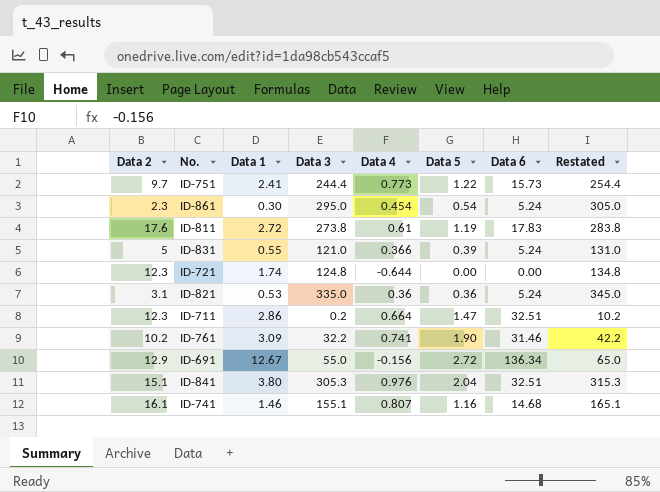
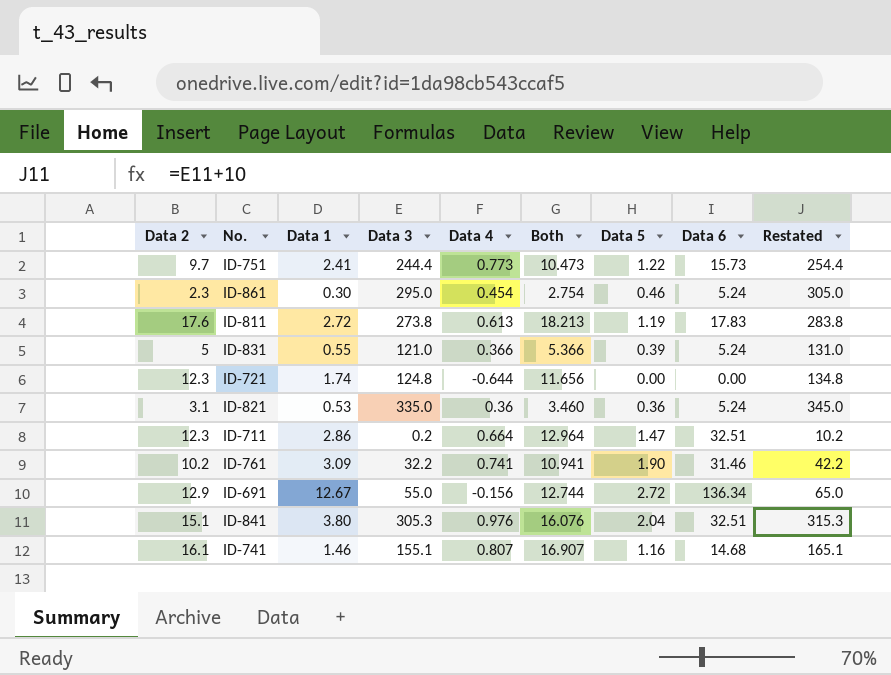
column Both | formula: none -> [Data 2] + [Data 4]
ID-861 | Data 5: 0.54 -> 0.46
ID-811 | Data 4: 0.61 -> 0.613

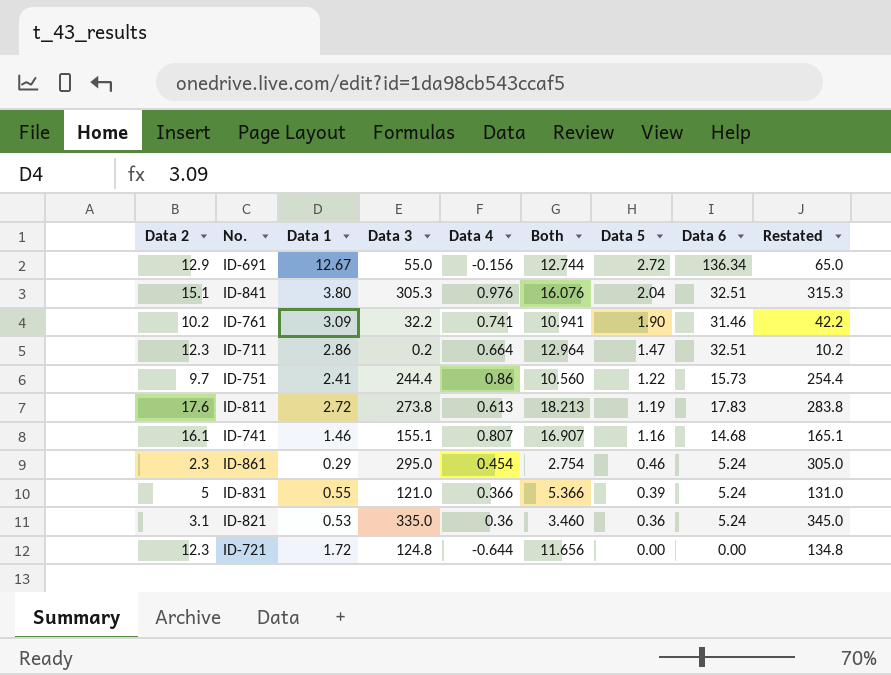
row order: none -> Data 5 descending
ID-751 | Data 4: 0.773 -> 0.86
ID-751 | Both: 10.473 -> 10.560
ID-861 | Data 1: 0.30 -> 0.29
ID-721 | Data 1: 1.74 -> 1.72

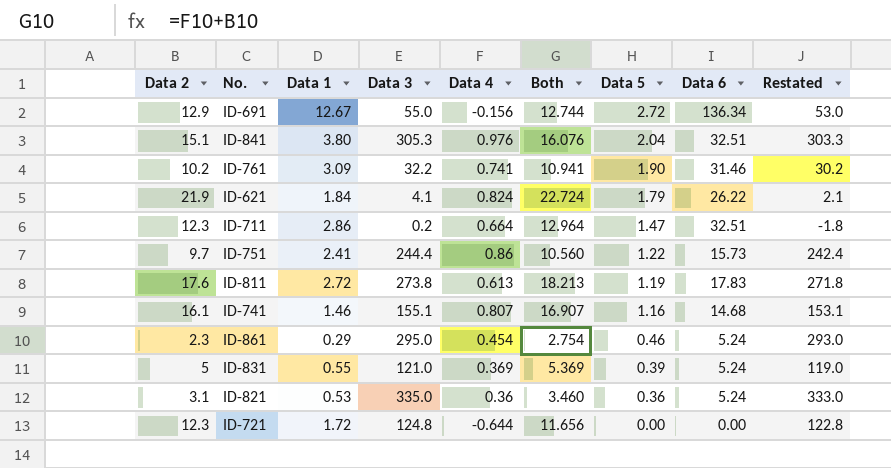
column Restated | formula: [Data 3] + 10 -> [Data 3] - 2
row ID-621: none -> 21.9 | 1.84 | 4.1 | 0.824 | 22.724 | 1.79 | 26.22 | 2.1
ID-831 | Data 4: 0.366 -> 0.369
ID-831 | Both: 5.366 -> 5.369

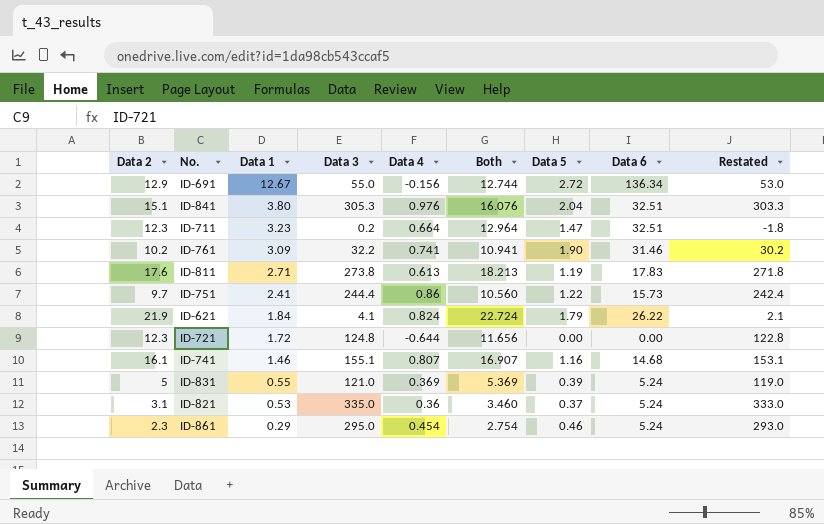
row order: Data 5 descending -> Data 1 descending
ID-711 | Data 1: 2.86 -> 3.23
ID-811 | Data 1: 2.72 -> 2.71
ID-821 | Data 5: 0.36 -> 0.37

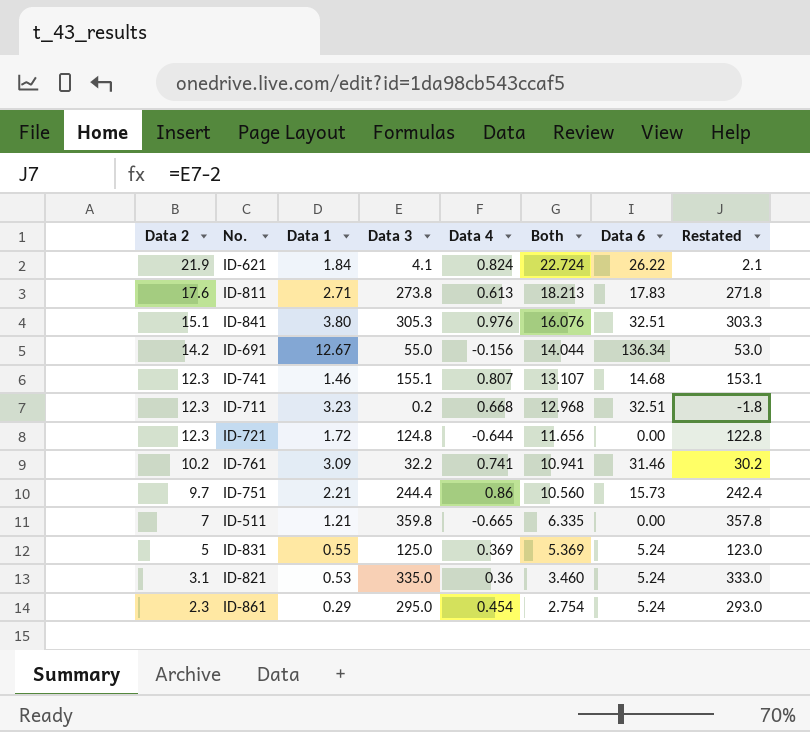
row order: Data 1 descending -> Data 2 descending
column Data 5 | position: 7 -> none
ID-691 | Data 2: 12.9 -> 14.2
ID-691 | Both: 12.744 -> 14.044
ID-741 | Data 2: 16.1 -> 12.3
ID-741 | Both: 16.907 -> 13.107
ID-711 | Data 4: 0.664 -> 0.668
ID-711 | Both: 12.964 -> 12.968
ID-751 | Data 1: 2.41 -> 2.21
row ID-511: none -> 7 | 1.21 | 359.8 | -0.665 | 6.335 | 0.00 | 357.8
ID-831 | Data 3: 121.0 -> 125.0
ID-831 | Restated: 119.0 -> 123.0

